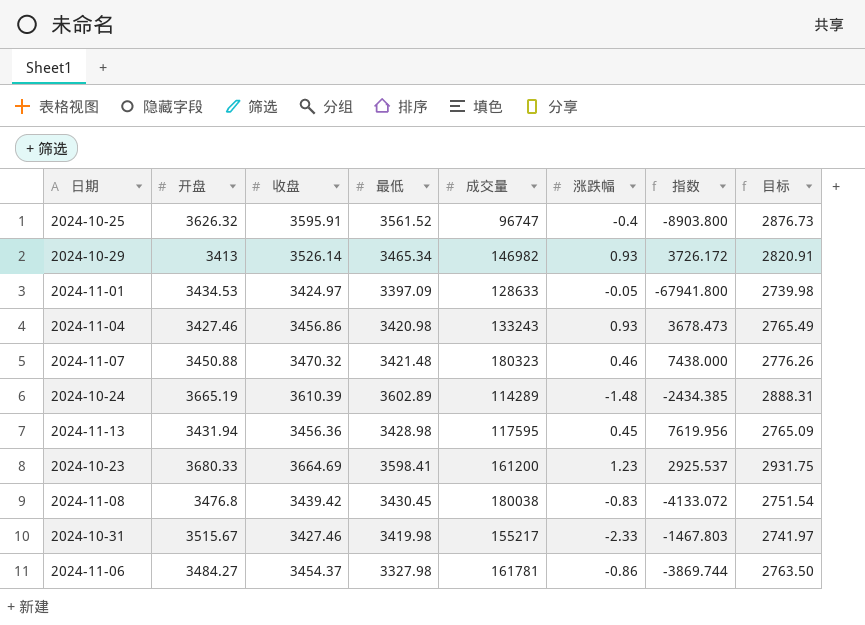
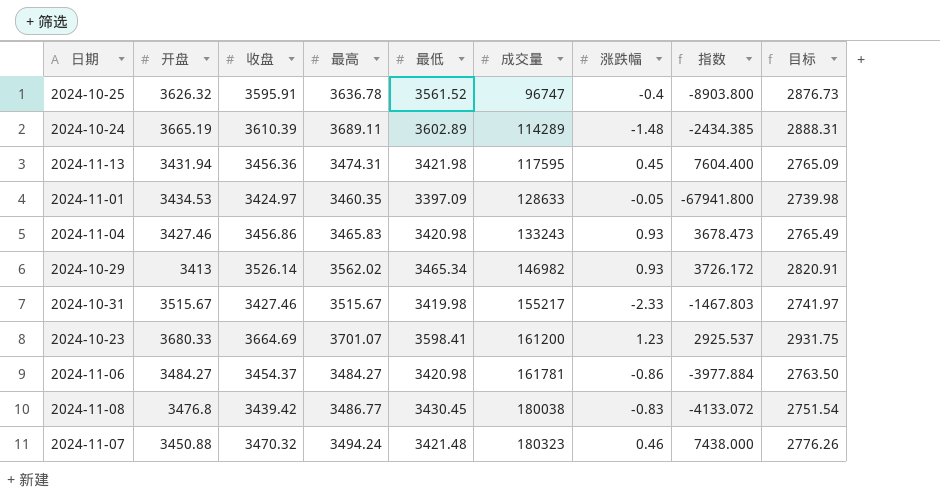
row order: none -> 成交量 ascending
column 最高 | position: none -> 4
2024-11-13 | 最低: 3428.98 -> 3421.98
2024-11-13 | 指数: 7619.956 -> 7604.400
2024-11-06 | 最低: 3327.98 -> 3420.98
2024-11-06 | 指数: -3869.744 -> -3977.884

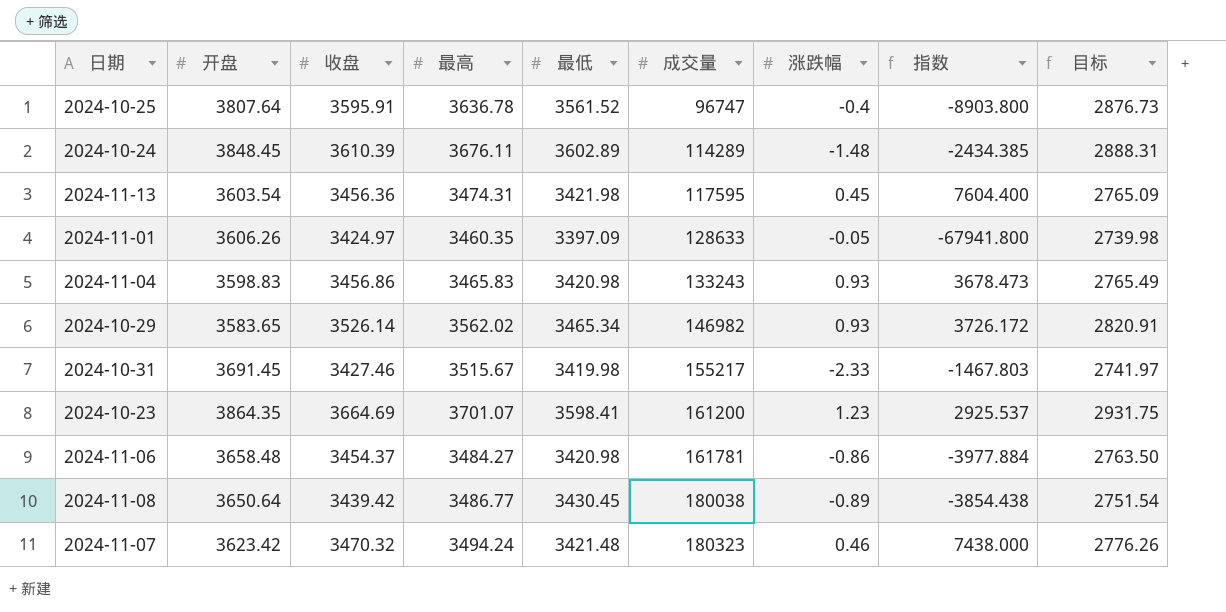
2024-10-25 | 开盘: 3626.32 -> 3807.64
2024-10-24 | 开盘: 3665.19 -> 3848.45
2024-10-24 | 最高: 3689.11 -> 3676.11
2024-11-13 | 开盘: 3431.94 -> 3603.54
2024-11-01 | 开盘: 3434.53 -> 3606.26
2024-11-04 | 开盘: 3427.46 -> 3598.83
2024-10-29 | 开盘: 3413 -> 3583.65
2024-10-31 | 开盘: 3515.67 -> 3691.45
2024-10-23 | 开盘: 3680.33 -> 3864.35
2024-11-06 | 开盘: 3484.27 -> 3658.48
2024-11-08 | 开盘: 3476.8 -> 3650.64
2024-11-08 | 涨跌幅: -0.83 -> -0.89
2024-11-08 | 指数: -4133.072 -> -3854.438
2024-11-07 | 开盘: 3450.88 -> 3623.42

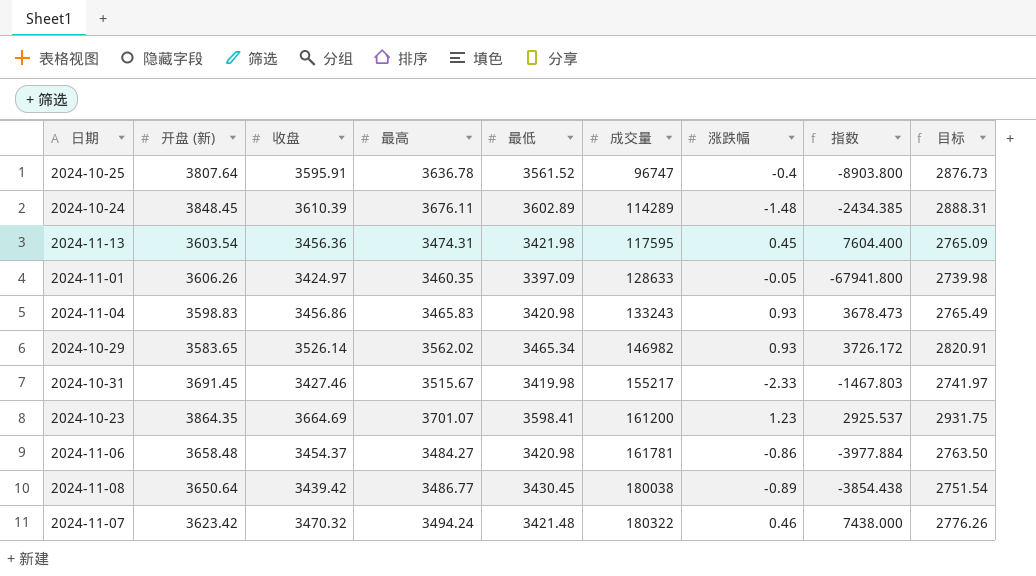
column name: 开盘 -> 开盘 (新)
2024-11-07 | 成交量: 180323 -> 180322

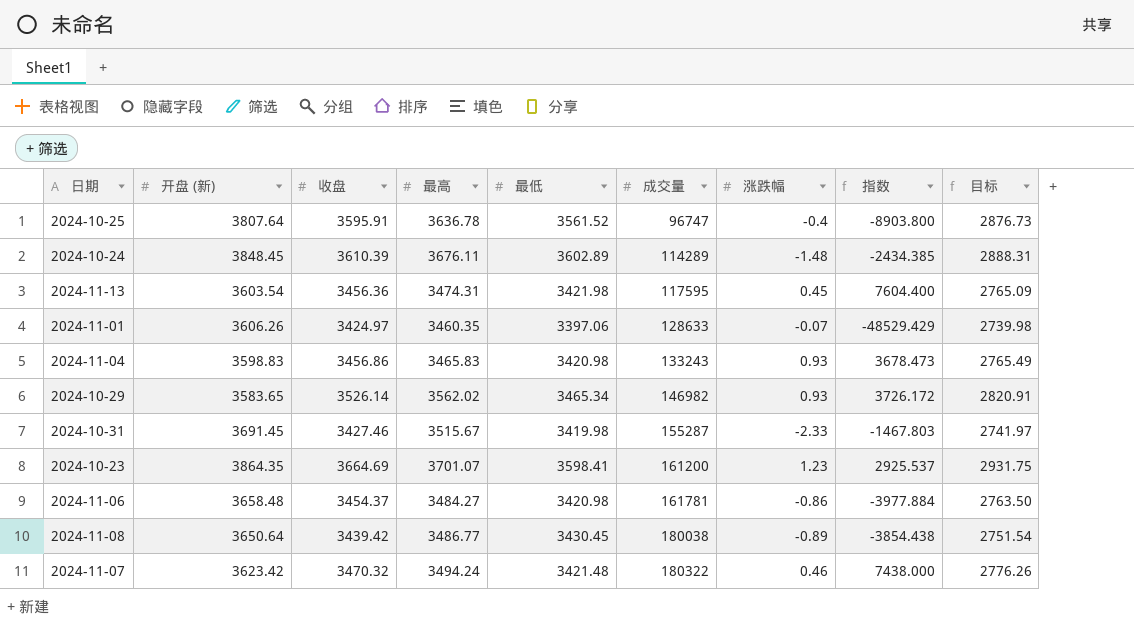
2024-11-01 | 最低: 3397.09 -> 3397.06
2024-11-01 | 涨跌幅: -0.05 -> -0.07
2024-11-01 | 指数: -67941.800 -> -48529.429
2024-10-31 | 成交量: 155217 -> 155287

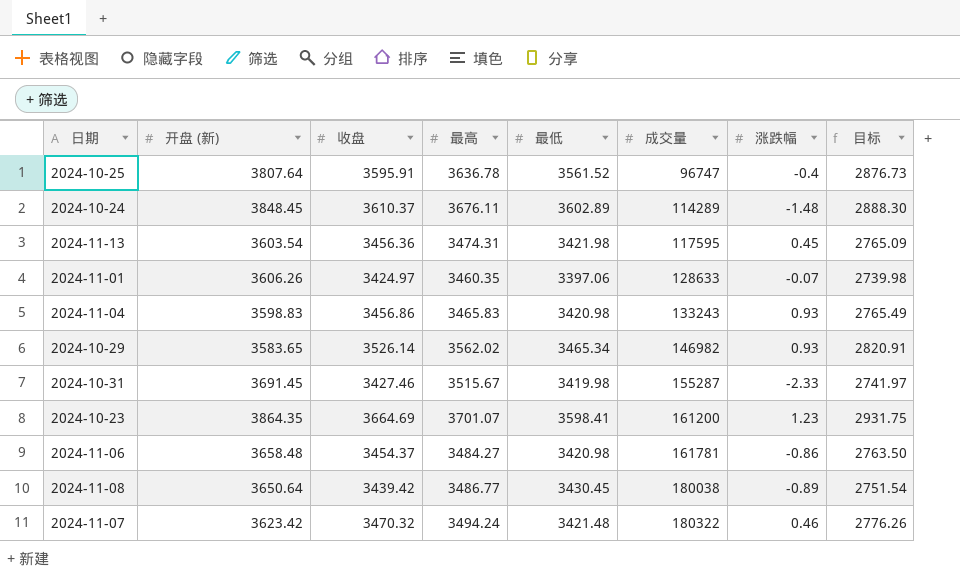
column 指数 | formula: [最低] / [涨跌幅] -> none
2024-10-24 | 收盘: 3610.39 -> 3610.37
2024-10-24 | 目标: 2888.31 -> 2888.30

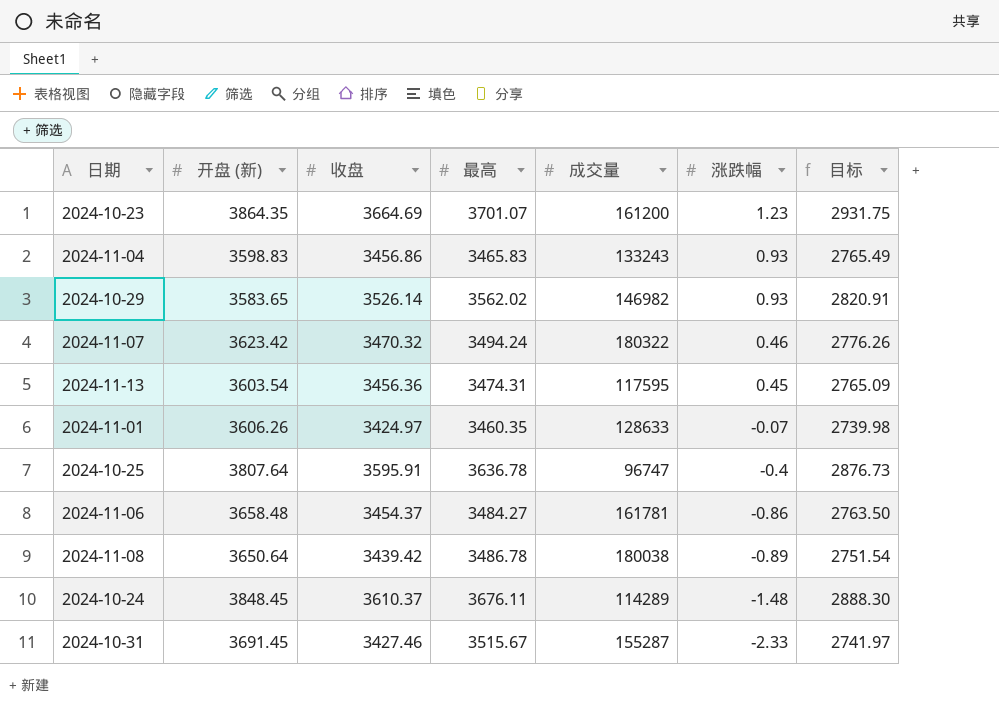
row order: 成交量 ascending -> 涨跌幅 descending
column 最低 | position: 5 -> none
2024-11-08 | 最高: 3486.77 -> 3486.78

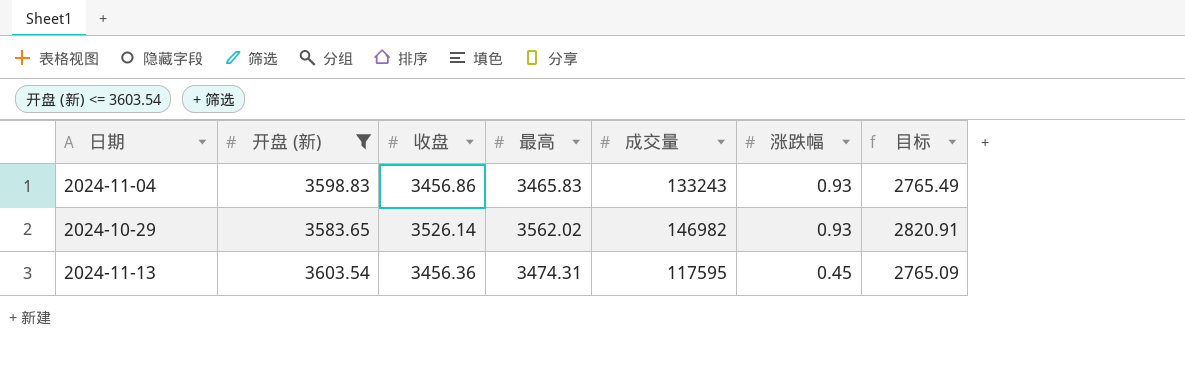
filter: none -> 开盘 (新) <= 3603.54

